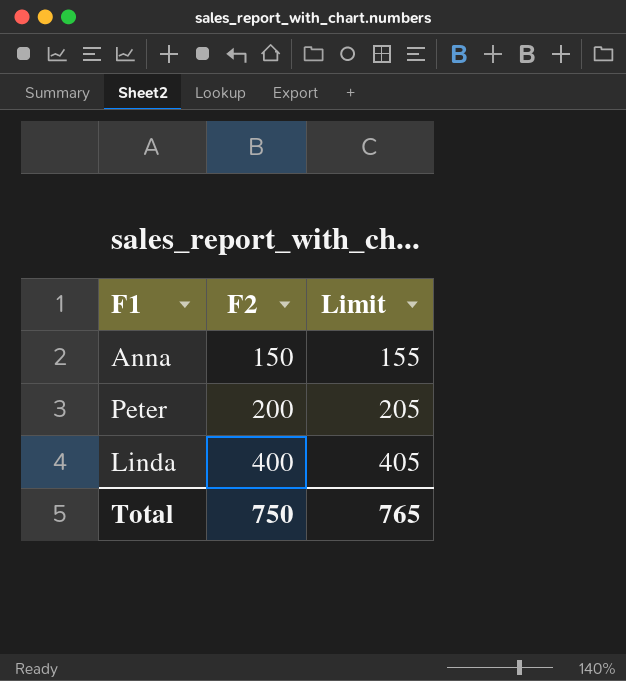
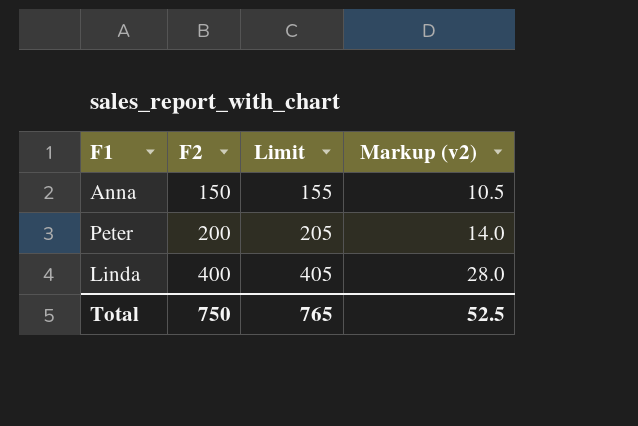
column Markup (v2) | formula: none -> [F2] * 0.07

